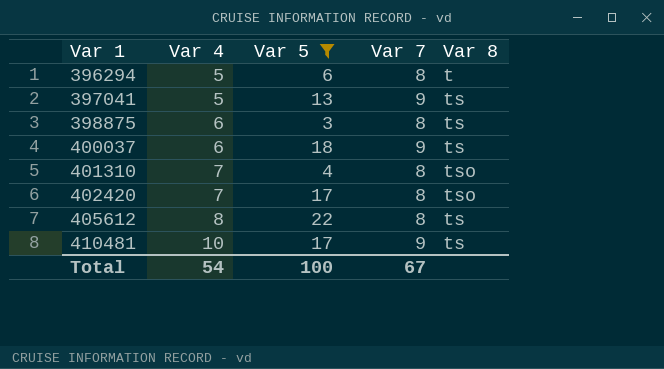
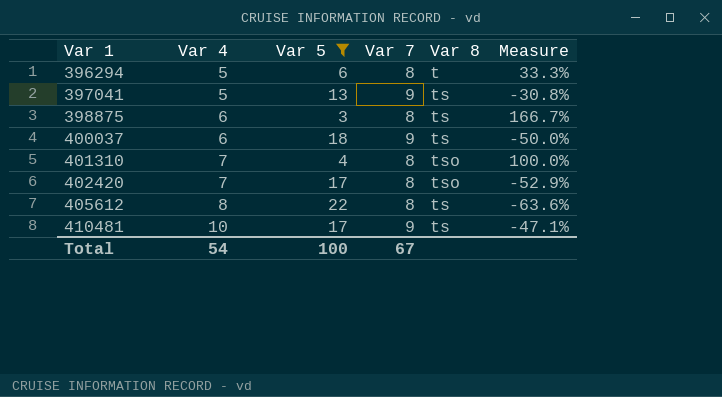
column Measure | formula: none -> ([Var 7] - [Var 5]) / [Var 5]

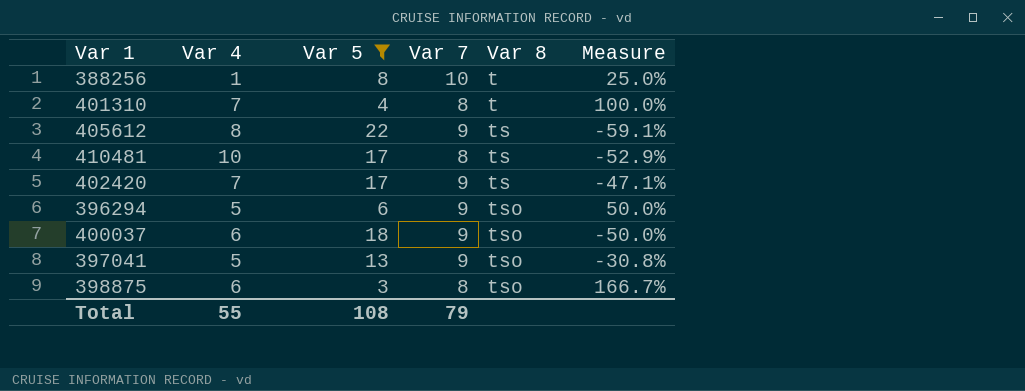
row order: Var 1 ascending -> Var 8 ascending
row 388256: none -> 1 | 8 | 10 | t | 25.0%
401310 | Var 8: tso -> t
405612 | Var 7: 8 -> 9
405612 | Measure: -63.6% -> -59.1%
410481 | Var 7: 9 -> 8
410481 | Measure: -47.1% -> -52.9%
402420 | Var 7: 8 -> 9
402420 | Var 8: tso -> ts
402420 | Measure: -52.9% -> -47.1%
396294 | Var 7: 8 -> 9
396294 | Var 8: t -> tso
396294 | Measure: 33.3% -> 50.0%
400037 | Var 8: ts -> tso
397041 | Var 8: ts -> tso
398875 | Var 8: ts -> tso
Total | Var 4: 54 -> 55
Total | Var 5: 100 -> 108
Total | Var 7: 67 -> 79

